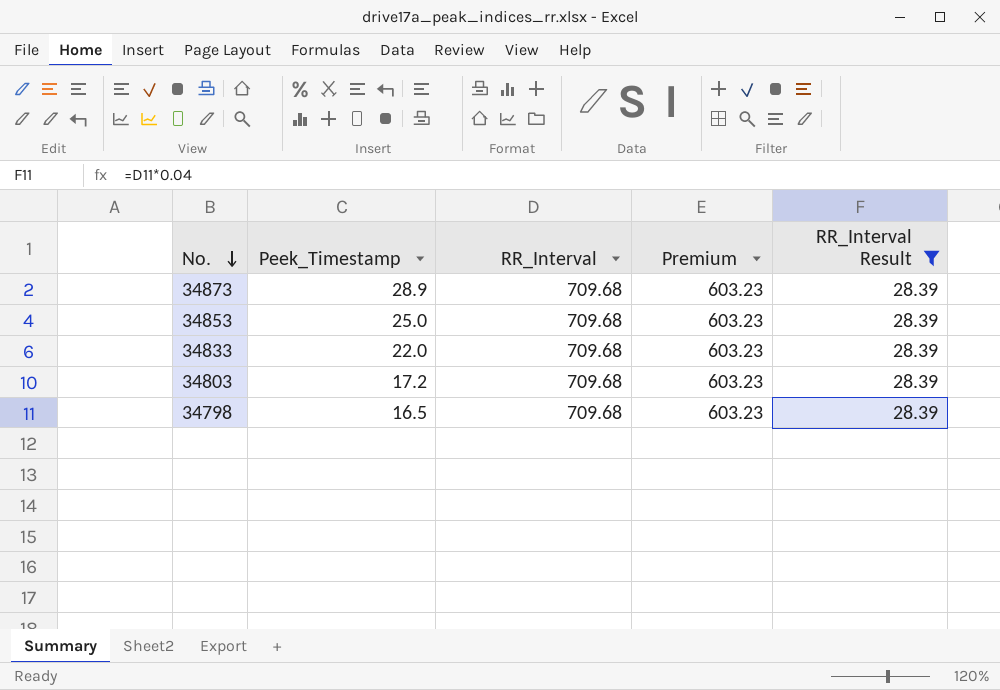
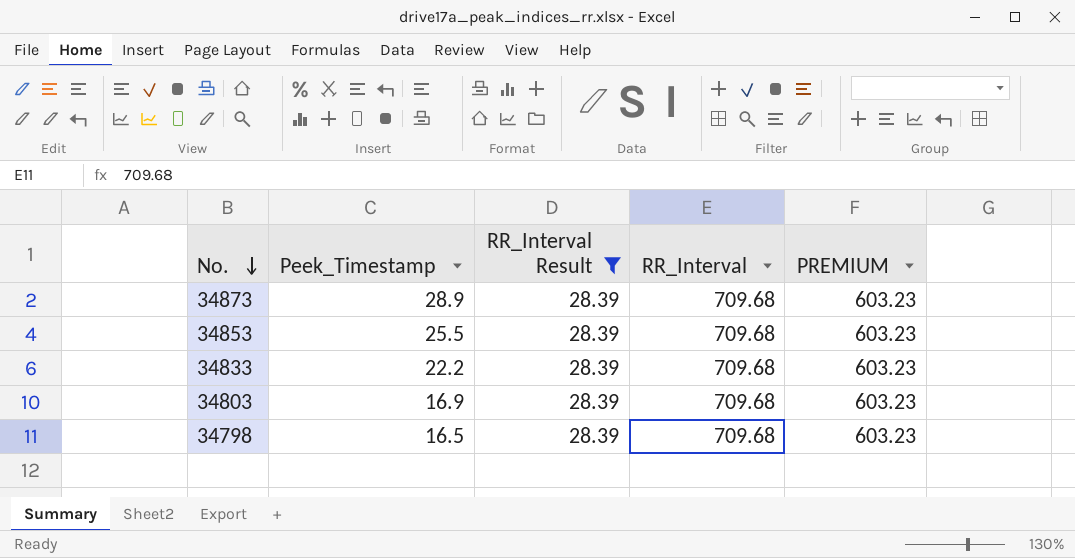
column RR_Interval Result | position: 5 -> 3
column name: Premium -> PREMIUM
34853 | Peek_Timestamp: 25.0 -> 25.5
34833 | Peek_Timestamp: 22.0 -> 22.2
34803 | Peek_Timestamp: 17.2 -> 16.9

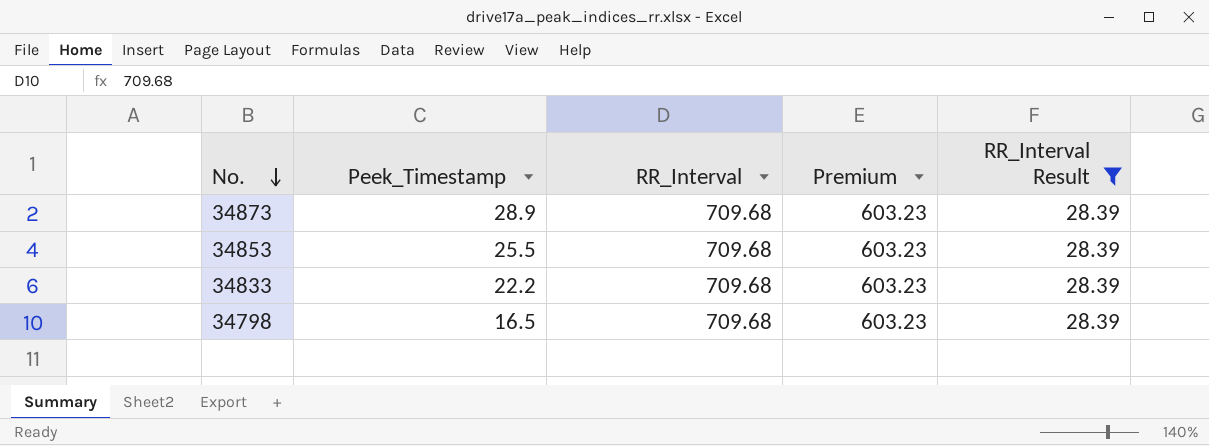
column name: PREMIUM -> Premium
column RR_Interval Result | position: 3 -> 5
row 34803: 16.9 | 28.39 | 709.68 | 603.23 -> none

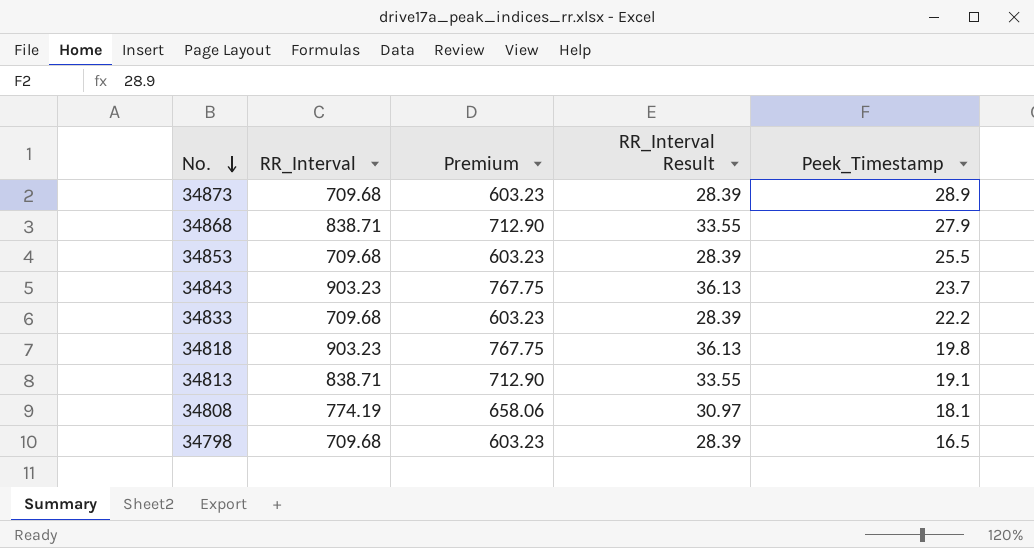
filter: RR_Interval Result = 28.39 -> none
column Peek_Timestamp | position: 2 -> 5

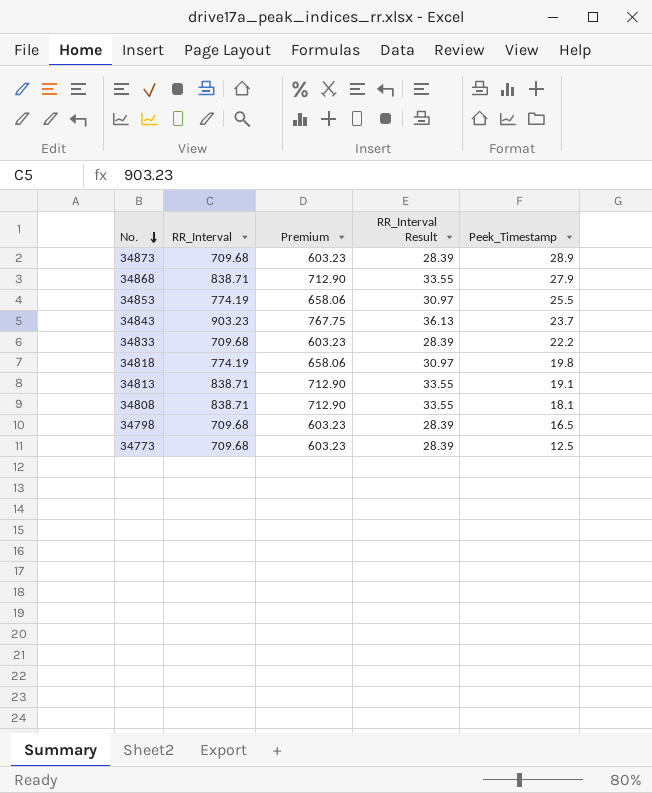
34853 | RR_Interval: 709.68 -> 774.19
34853 | Premium: 603.23 -> 658.06
34853 | RR_Interval Result: 28.39 -> 30.97
34818 | RR_Interval: 903.23 -> 774.19
34818 | Premium: 767.75 -> 658.06
34818 | RR_Interval Result: 36.13 -> 30.97
34808 | RR_Interval: 774.19 -> 838.71
34808 | Premium: 658.06 -> 712.90
34808 | RR_Interval Result: 30.97 -> 33.55
row 34773: none -> 709.68 | 603.23 | 28.39 | 12.5

